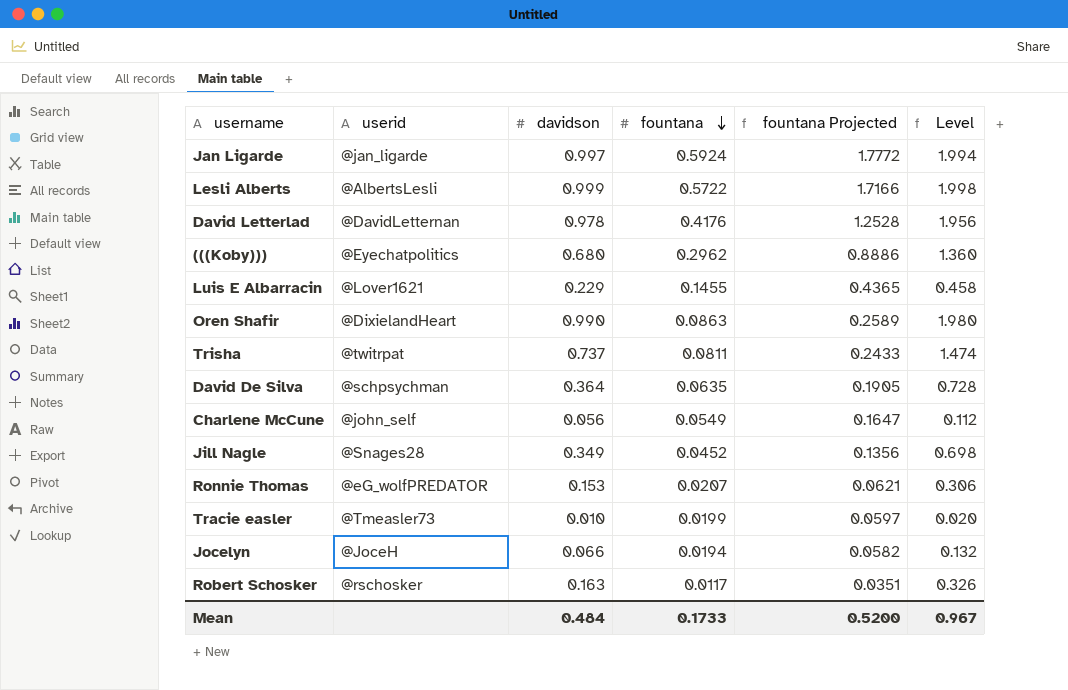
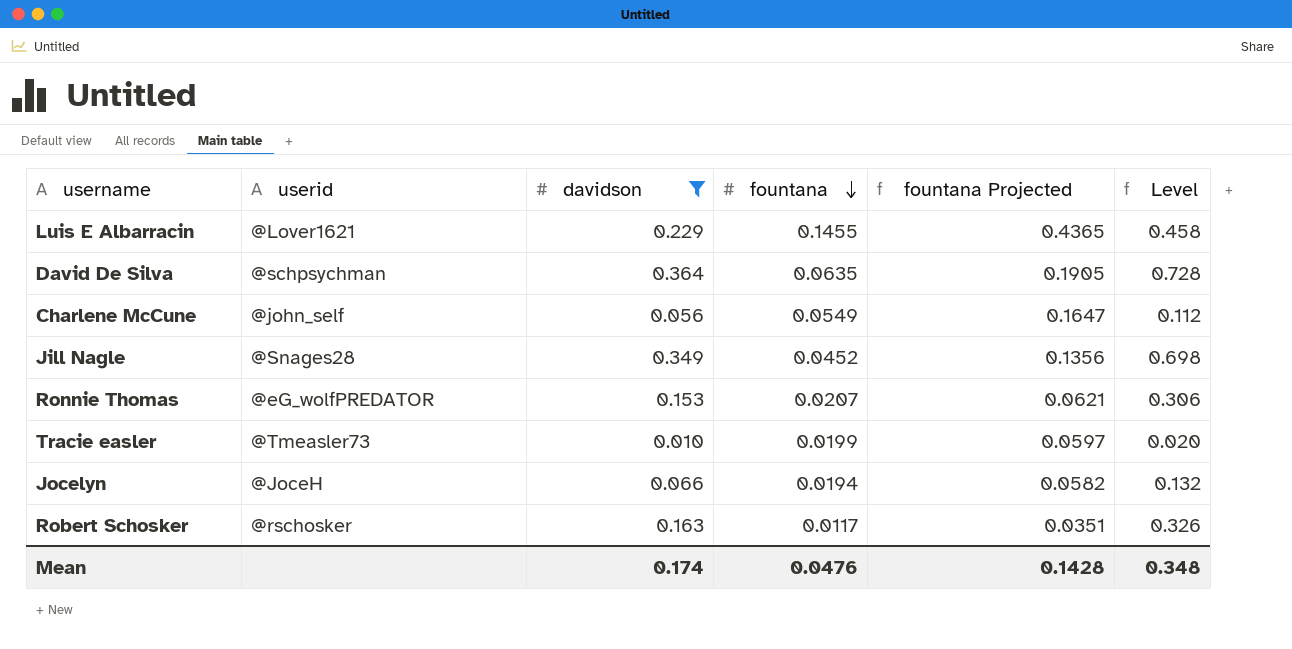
filter: none -> davidson <= 0.364
Mean | davidson: 0.484 -> 0.174
Mean | fountana: 0.1733 -> 0.0476
Mean | fountana Projected: 0.5200 -> 0.1428
Mean | Level: 0.967 -> 0.348

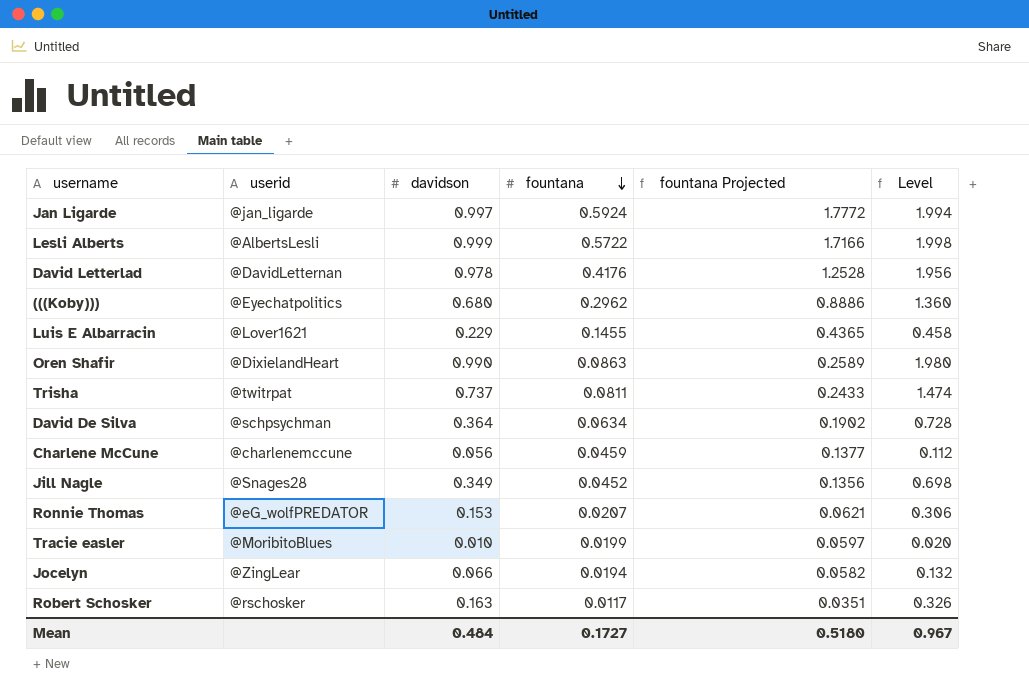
filter: davidson <= 0.364 -> none
David De Silva | fountana: 0.0635 -> 0.0634
David De Silva | fountana Projected: 0.1905 -> 0.1902
Charlene McCune | userid: @john_self -> @charlenemccune
Charlene McCune | fountana: 0.0549 -> 0.0459
Charlene McCune | fountana Projected: 0.1647 -> 0.1377
Tracie easler | userid: @Tmeasler73 -> @MoribitoBlues
Jocelyn | userid: @JoceH -> @ZingLear
Mean | davidson: 0.174 -> 0.484
Mean | fountana: 0.0476 -> 0.1727
Mean | fountana Projected: 0.1428 -> 0.5180
Mean | Level: 0.348 -> 0.967

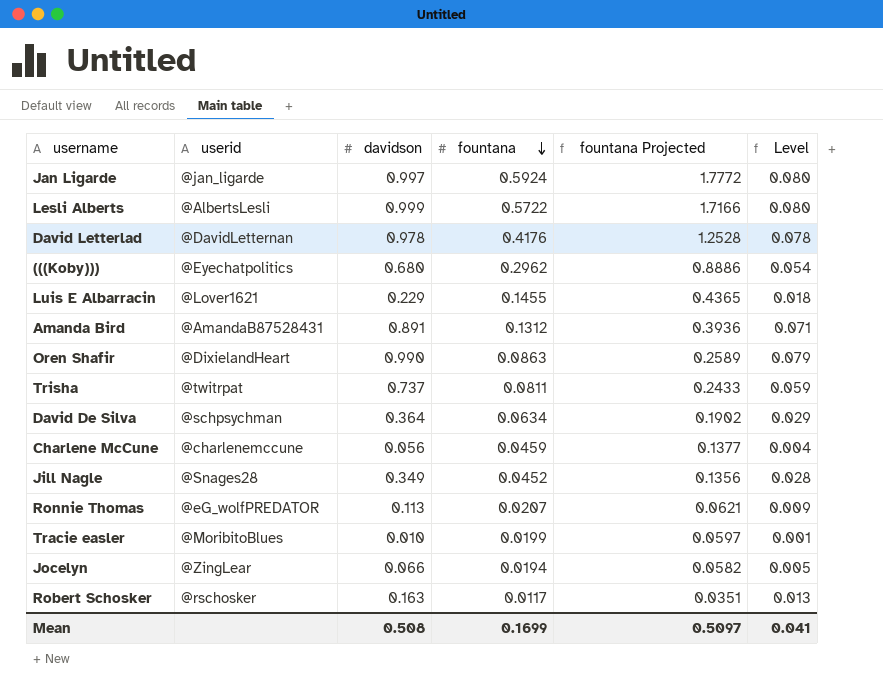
column Level | formula: [davidson] * 2 -> [davidson] * 0.08
row Amanda Bird: none -> @AmandaB87528431 | 0.891 | 0.1312 | 0.3936 | 0.071
Ronnie Thomas | davidson: 0.153 -> 0.113
Mean | davidson: 0.484 -> 0.508
Mean | fountana: 0.1727 -> 0.1699
Mean | fountana Projected: 0.5180 -> 0.5097
Mean | Level: 0.967 -> 0.041

